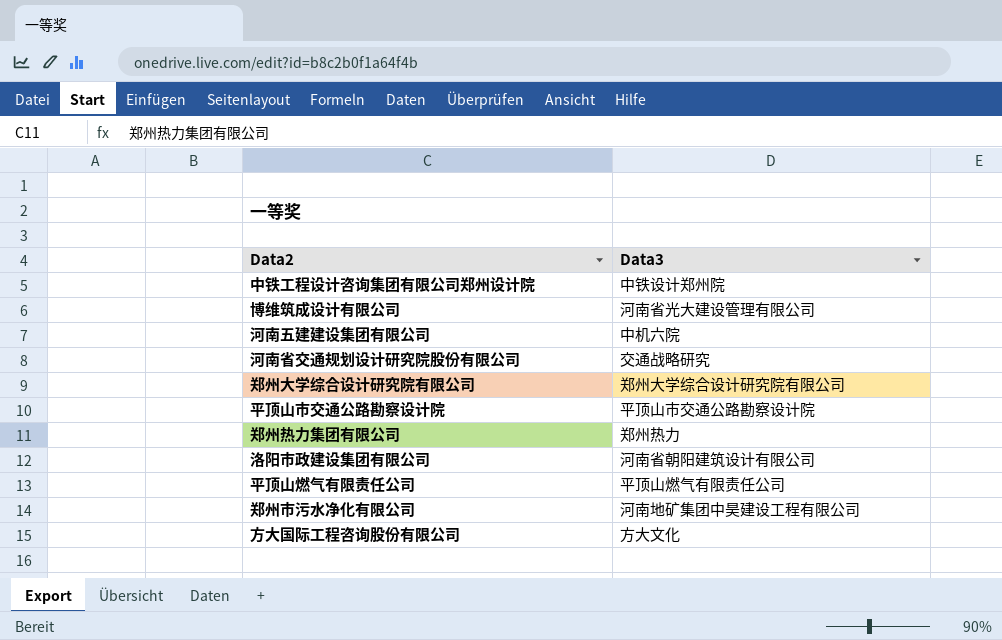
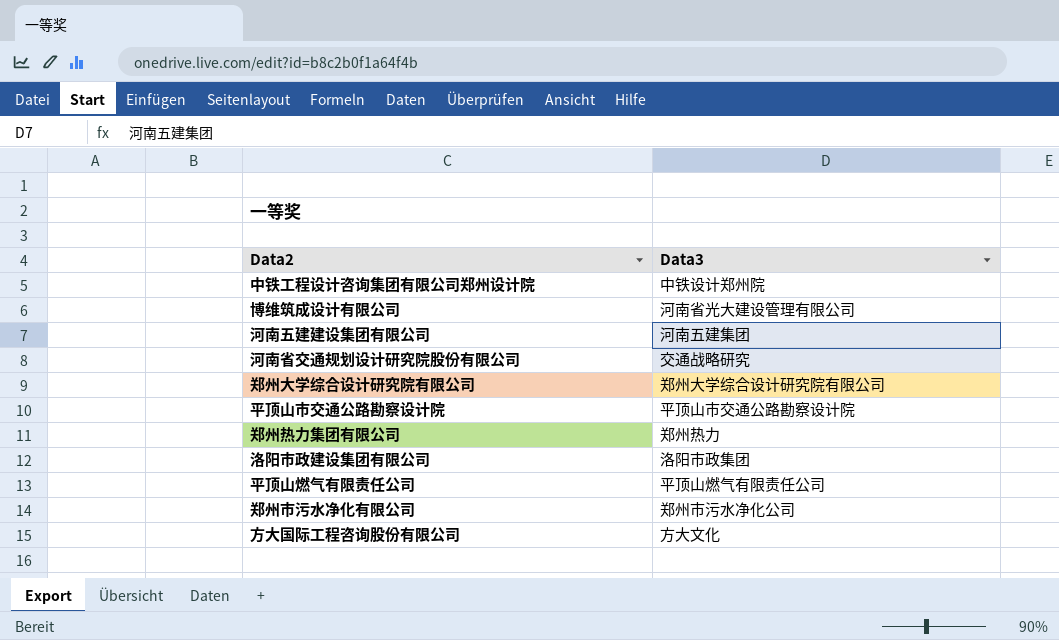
河南五建建设集团有限公司 | Data3: 中机六院 -> 河南五建集团
洛阳市政建设集团有限公司 | Data3: 河南省朝阳建筑设计有限公司 -> 洛阳市政集团
郑州市污水净化有限公司 | Data3: 河南地矿集团中昊建设工程有限公司 -> 郑州市污水净化公司

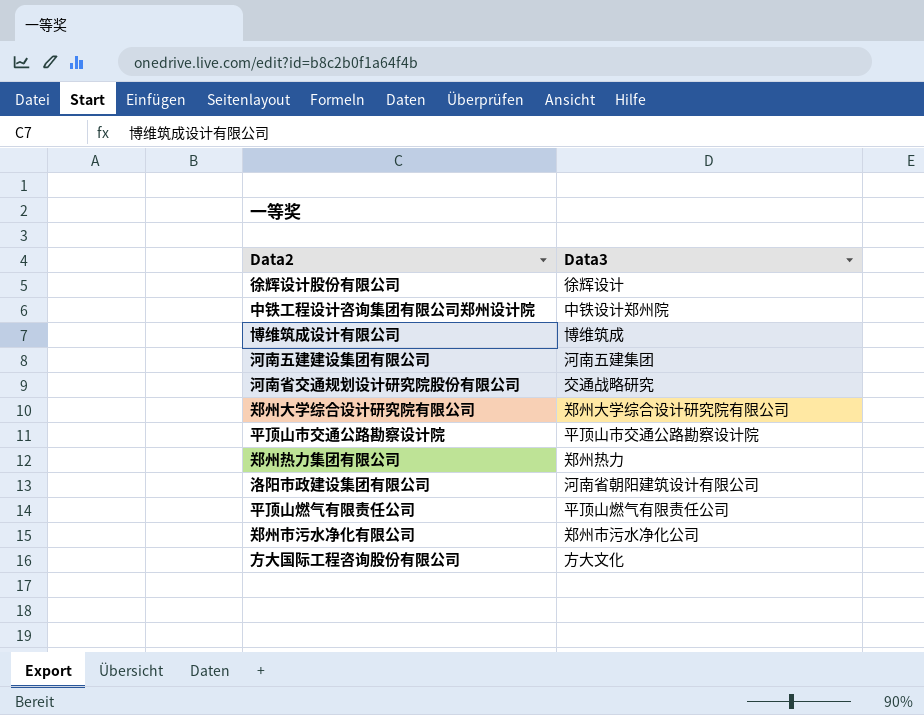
row 徐辉设计股份有限公司: none -> 徐辉设计
博维筑成设计有限公司 | Data3: 河南省光大建设管理有限公司 -> 博维筑成
洛阳市政建设集团有限公司 | Data3: 洛阳市政集团 -> 河南省朝阳建筑设计有限公司

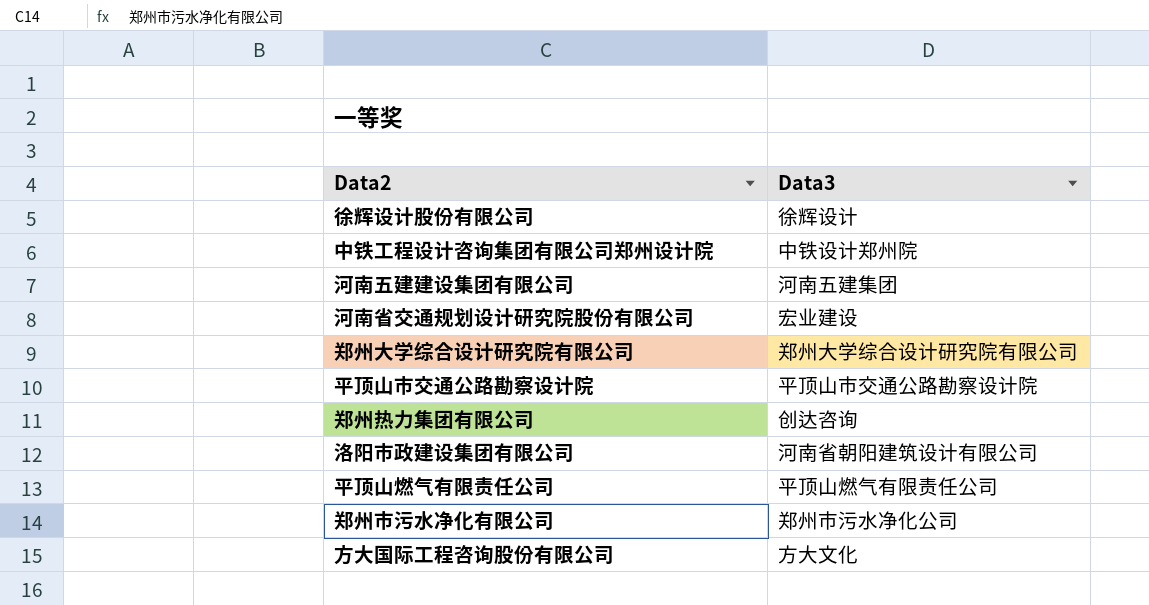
row 博维筑成设计有限公司: 博维筑成 -> none
河南省交通规划设计研究院股份有限公司 | Data3: 交通战略研究 -> 宏业建设
郑州热力集团有限公司 | Data3: 郑州热力 -> 创达咨询

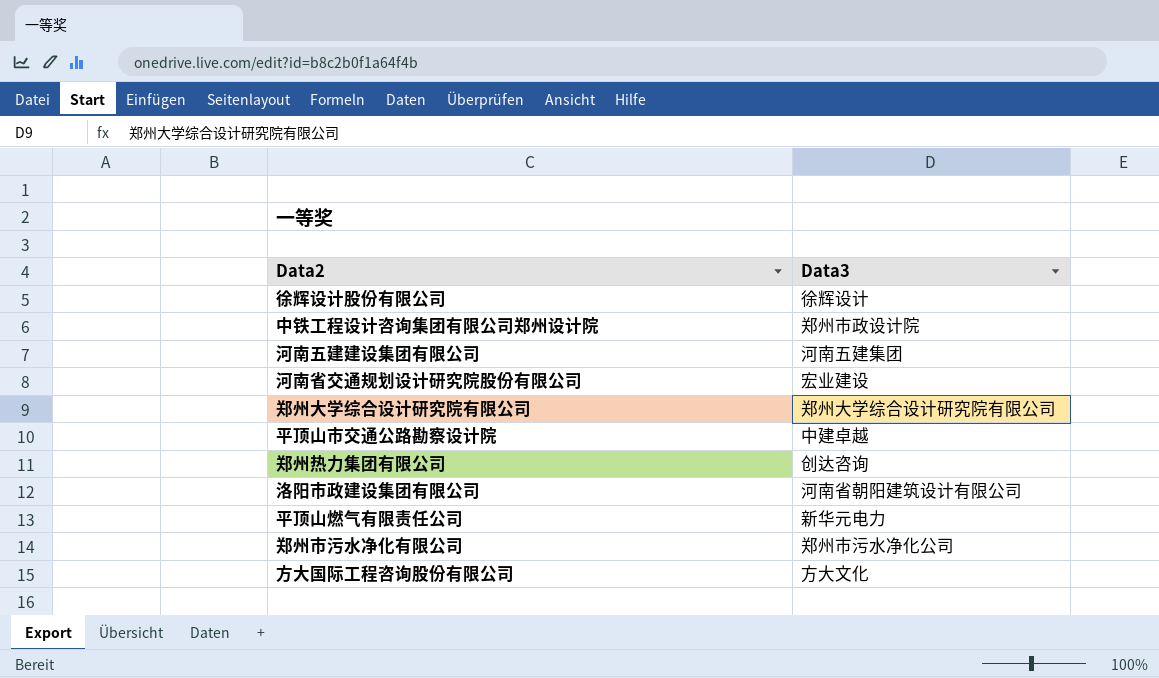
中铁工程设计咨询集团有限公司郑州设计院 | Data3: 中铁设计郑州院 -> 郑州市政设计院
平顶山市交通公路勘察设计院 | Data3: 平顶山市交通公路勘察设计院 -> 中建卓越
平顶山燃气有限责任公司 | Data3: 平顶山燃气有限责任公司 -> 新华元电力

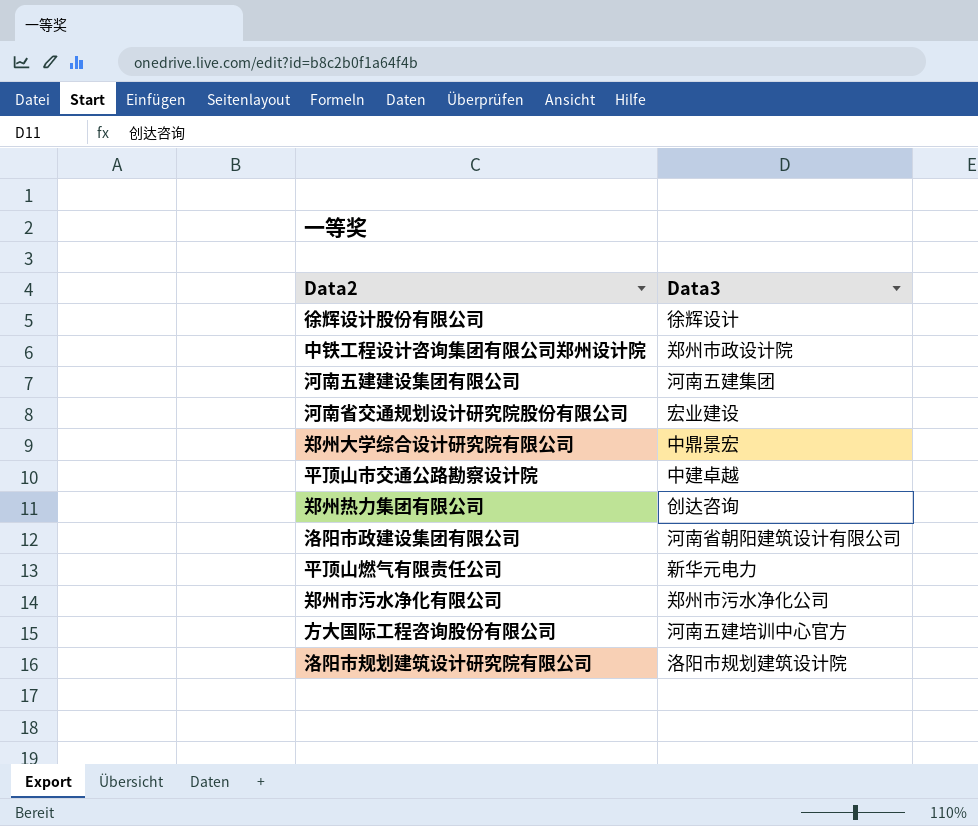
郑州大学综合设计研究院有限公司 | Data3: 郑州大学综合设计研究院有限公司 -> 中鼎景宏
方大国际工程咨询股份有限公司 | Data3: 方大文化 -> 河南五建培训中心官方
row 洛阳市规划建筑设计研究院有限公司: none -> 洛阳市规划建筑设计院

